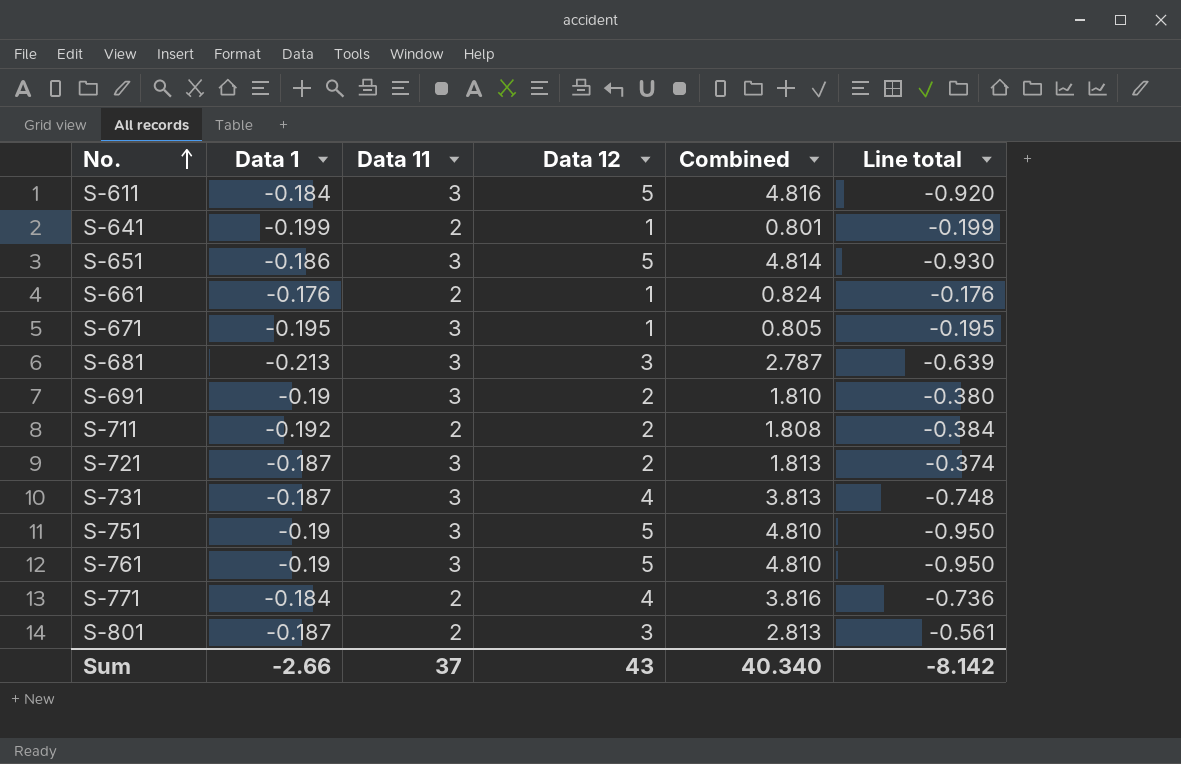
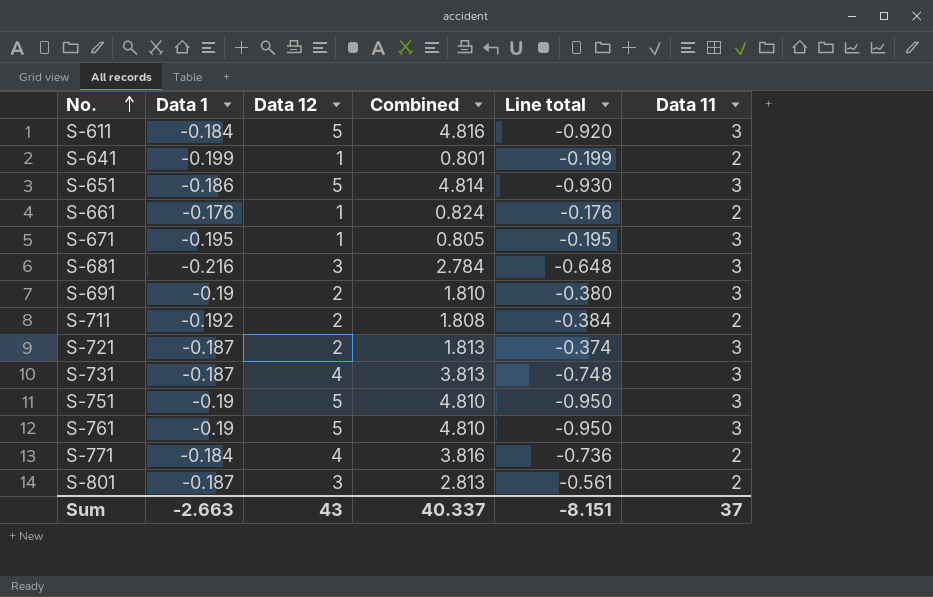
column Data 11 | position: 3 -> 6
S-681 | Data 1: -0.213 -> -0.216
S-681 | Combined: 2.787 -> 2.784
S-681 | Line total: -0.639 -> -0.648
Sum | Data 1: -2.66 -> -2.663
Sum | Combined: 40.340 -> 40.337
Sum | Line total: -8.142 -> -8.151

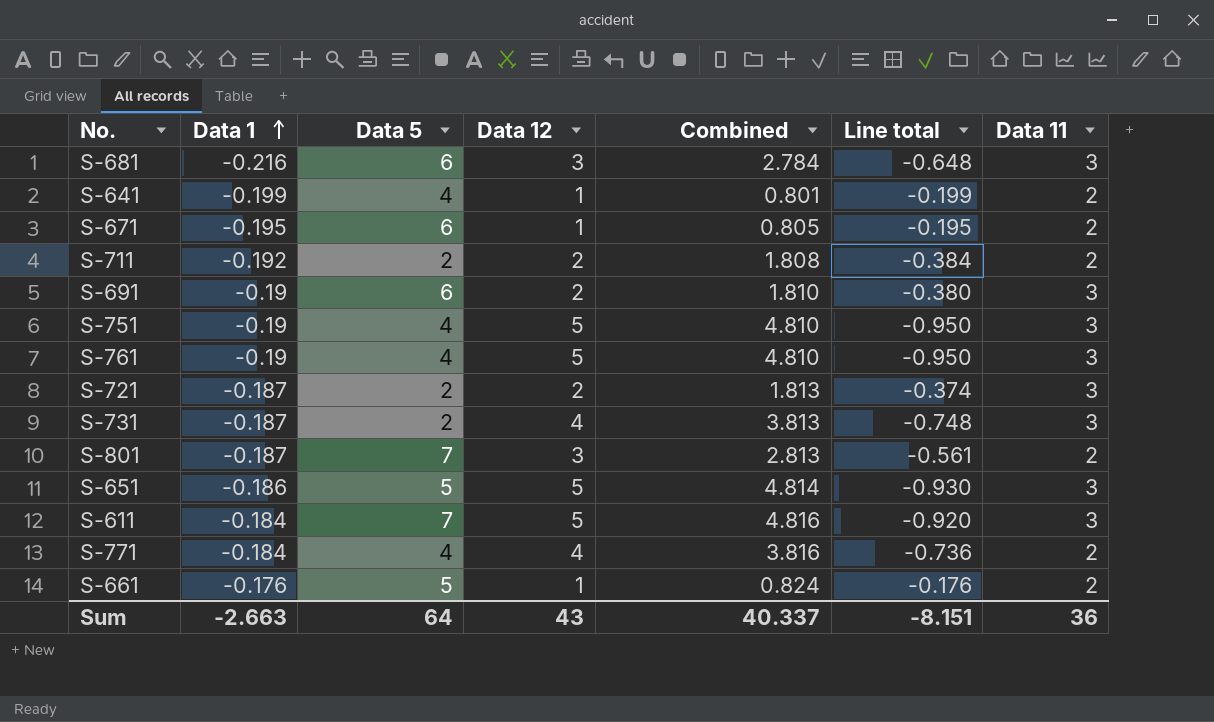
row order: No. ascending -> Data 1 ascending
column Data 5 | position: none -> 3
S-671 | Data 11: 3 -> 2
Sum | Data 11: 37 -> 36

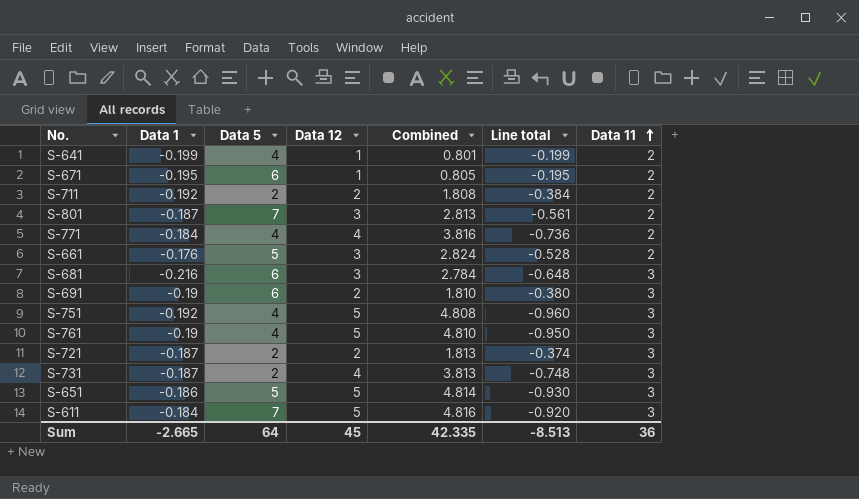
row order: Data 1 ascending -> Data 11 ascending
S-661 | Data 12: 1 -> 3
S-661 | Combined: 0.824 -> 2.824
S-661 | Line total: -0.176 -> -0.528
S-751 | Data 1: -0.19 -> -0.192
S-751 | Combined: 4.810 -> 4.808
S-751 | Line total: -0.950 -> -0.960
Sum | Data 1: -2.663 -> -2.665
Sum | Data 12: 43 -> 45
Sum | Combined: 40.337 -> 42.335
Sum | Line total: -8.151 -> -8.513

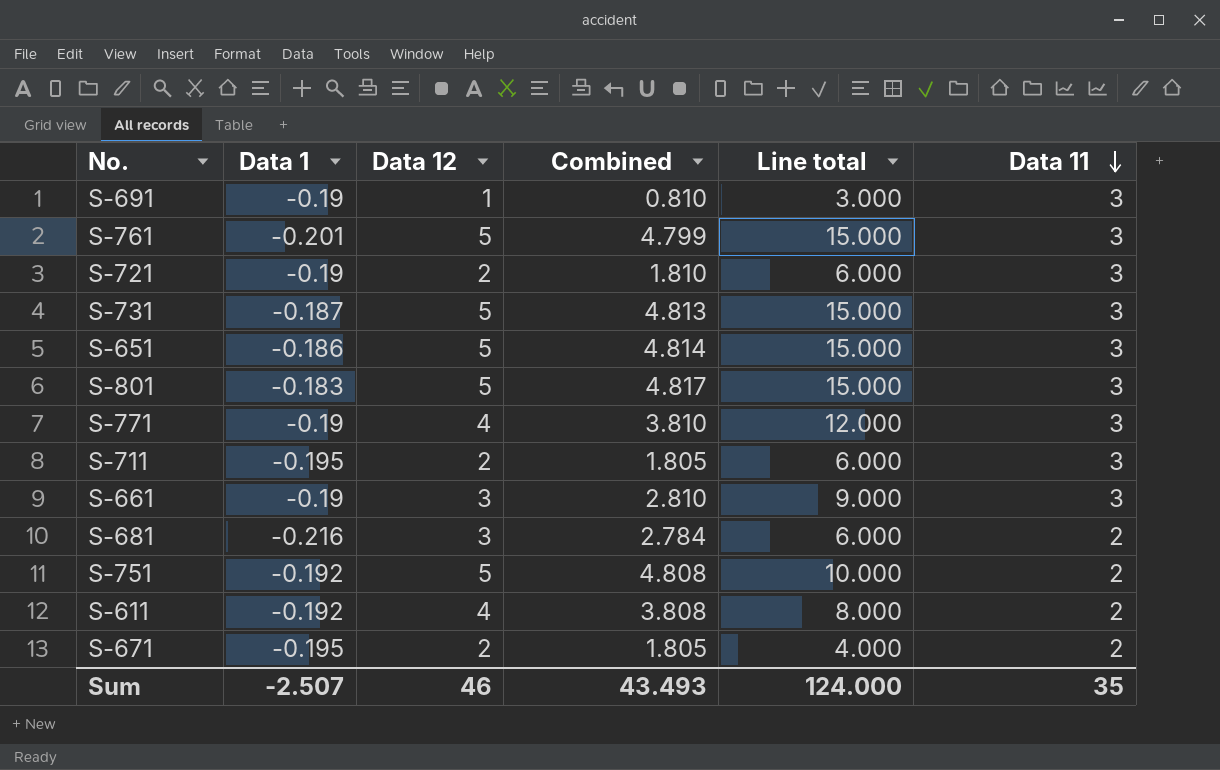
row order: Data 11 ascending -> Data 11 descending
column Data 5 | position: 3 -> none
column Line total | formula: [Data 1] * [Data 12] -> [Data 12] * [Data 11]
row S-641: -0.199 | 4 | 1 | 0.801 | -0.199 | 2 -> none
S-691 | Data 12: 2 -> 1
S-691 | Combined: 1.810 -> 0.810
S-761 | Data 1: -0.19 -> -0.201
S-761 | Combined: 4.810 -> 4.799
S-721 | Data 1: -0.187 -> -0.19
S-721 | Combined: 1.813 -> 1.810
S-731 | Data 12: 4 -> 5
S-731 | Combined: 3.813 -> 4.813
S-801 | Data 1: -0.187 -> -0.183
S-801 | Data 12: 3 -> 5
S-801 | Combined: 2.813 -> 4.817
S-801 | Data 11: 2 -> 3
S-771 | Data 1: -0.184 -> -0.19
S-771 | Combined: 3.816 -> 3.810
S-771 | Data 11: 2 -> 3
S-711 | Data 1: -0.192 -> -0.195
S-711 | Combined: 1.808 -> 1.805
S-711 | Data 11: 2 -> 3
S-661 | Data 1: -0.176 -> -0.19
S-661 | Combined: 2.824 -> 2.810
S-661 | Data 11: 2 -> 3
S-681 | Data 11: 3 -> 2
S-751 | Data 11: 3 -> 2
S-611 | Data 1: -0.184 -> -0.192
S-611 | Data 12: 5 -> 4
S-611 | Combined: 4.816 -> 3.808
S-611 | Data 11: 3 -> 2
S-671 | Data 12: 1 -> 2
S-671 | Combined: 0.805 -> 1.805
Sum | Data 1: -2.665 -> -2.507
Sum | Data 12: 45 -> 46
Sum | Combined: 42.335 -> 43.493
Sum | Line total: -8.513 -> 124.000
Sum | Data 11: 36 -> 35

